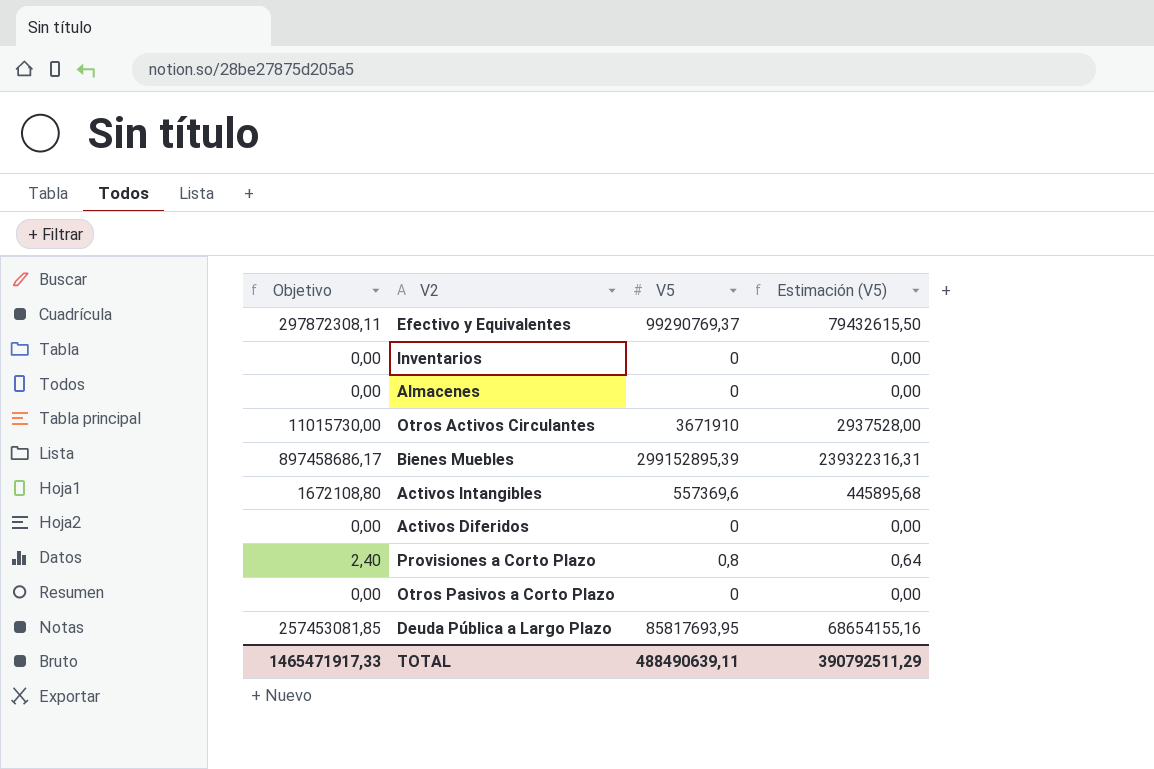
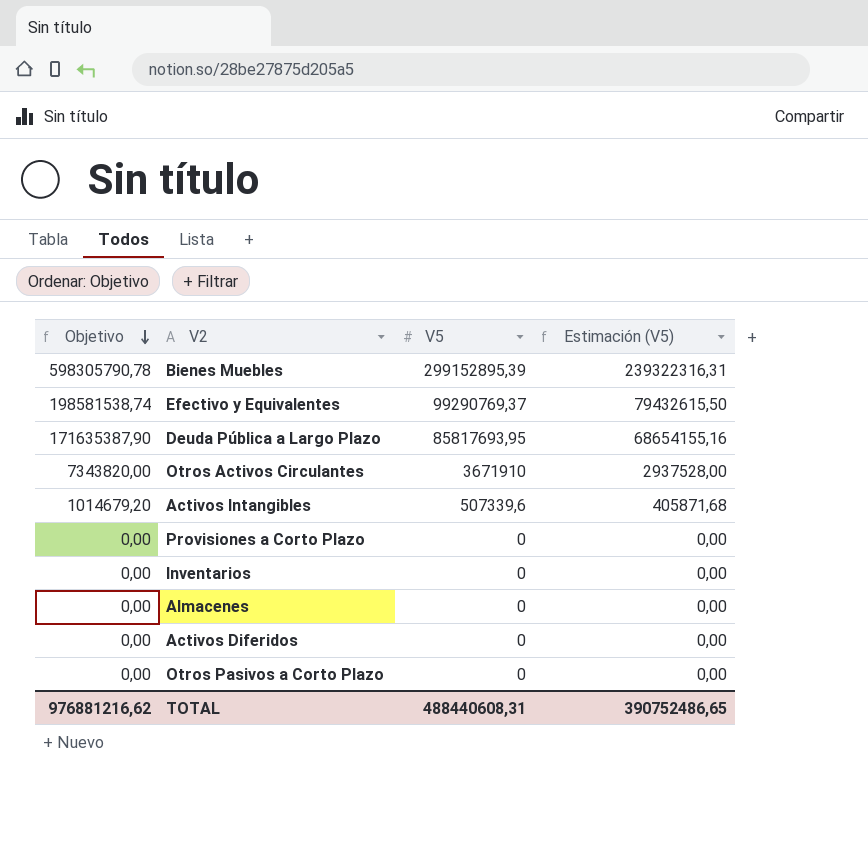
row order: none -> Objetivo descending
column Objetivo | formula: [V5] * 3 -> [V5] * 2
Activos Intangibles | V5: 557369,6 -> 507339,6
Activos Intangibles | Estimación (V5): 445895,68 -> 405871,68
Provisiones a Corto Plazo | V5: 0,8 -> 0
Provisiones a Corto Plazo | Estimación (V5): 0,64 -> 0,00
TOTAL | Objetivo: 1465471917,33 -> 976881216,62
TOTAL | V5: 488490639,11 -> 488440608,31
TOTAL | Estimación (V5): 390792511,29 -> 390752486,65

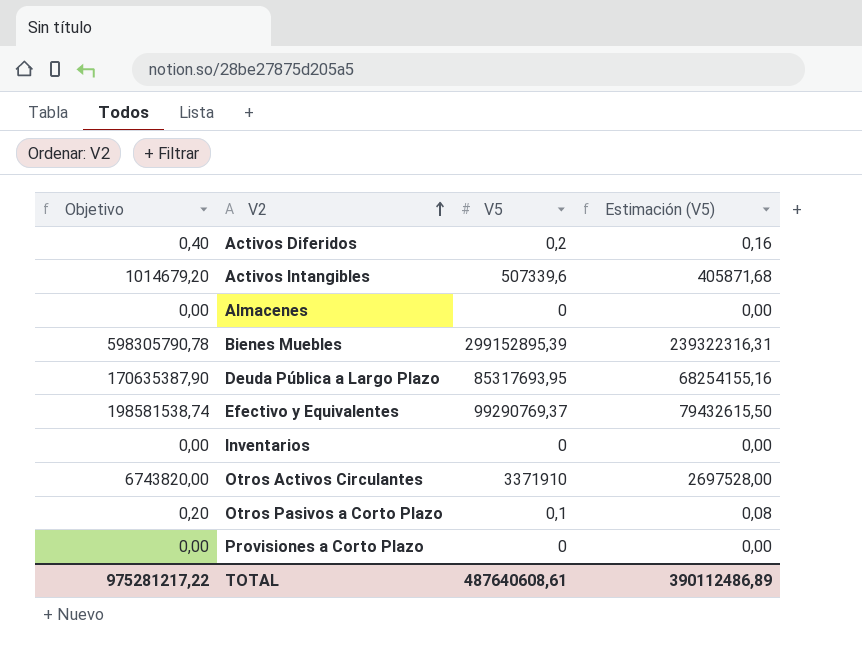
row order: Objetivo descending -> V2 ascending
Activos Diferidos | Objetivo: 0,00 -> 0,40
Activos Diferidos | V5: 0 -> 0,2
Activos Diferidos | Estimación (V5): 0,00 -> 0,16
Deuda Pública a Largo Plazo | Objetivo: 171635387,90 -> 170635387,90
Deuda Pública a Largo Plazo | V5: 85817693,95 -> 85317693,95
Deuda Pública a Largo Plazo | Estimación (V5): 68654155,16 -> 68254155,16
Otros Activos Circulantes | Objetivo: 7343820,00 -> 6743820,00
Otros Activos Circulantes | V5: 3671910 -> 3371910
Otros Activos Circulantes | Estimación (V5): 2937528,00 -> 2697528,00
Otros Pasivos a Corto Plazo | Objetivo: 0,00 -> 0,20
Otros Pasivos a Corto Plazo | V5: 0 -> 0,1
Otros Pasivos a Corto Plazo | Estimación (V5): 0,00 -> 0,08
TOTAL | Objetivo: 976881216,62 -> 975281217,22
TOTAL | V5: 488440608,31 -> 487640608,61
TOTAL | Estimación (V5): 390752486,65 -> 390112486,89

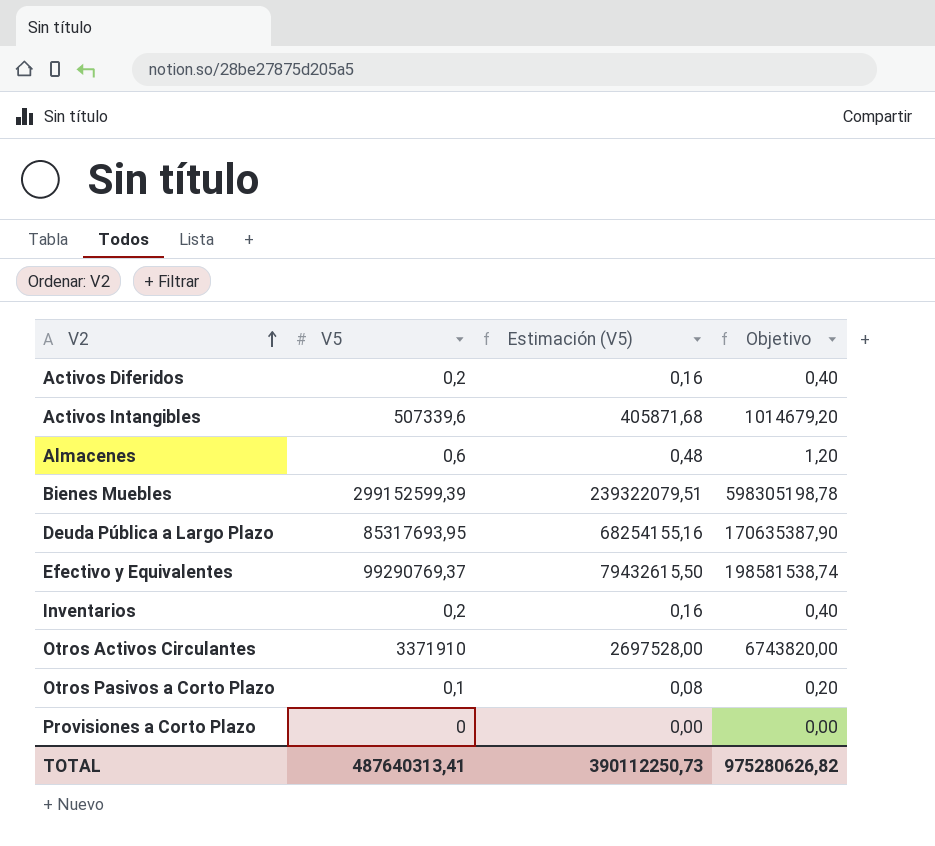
column Objetivo | position: 1 -> 4
Almacenes | V5: 0 -> 0,6
Almacenes | Estimación (V5): 0,00 -> 0,48
Almacenes | Objetivo: 0,00 -> 1,20
Bienes Muebles | V5: 299152895,39 -> 299152599,39
Bienes Muebles | Estimación (V5): 239322316,31 -> 239322079,51
Bienes Muebles | Objetivo: 598305790,78 -> 598305198,78
Inventarios | V5: 0 -> 0,2
Inventarios | Estimación (V5): 0,00 -> 0,16
Inventarios | Objetivo: 0,00 -> 0,40
TOTAL | V5: 487640608,61 -> 487640313,41
TOTAL | Estimación (V5): 390112486,89 -> 390112250,73
TOTAL | Objetivo: 975281217,22 -> 975280626,82

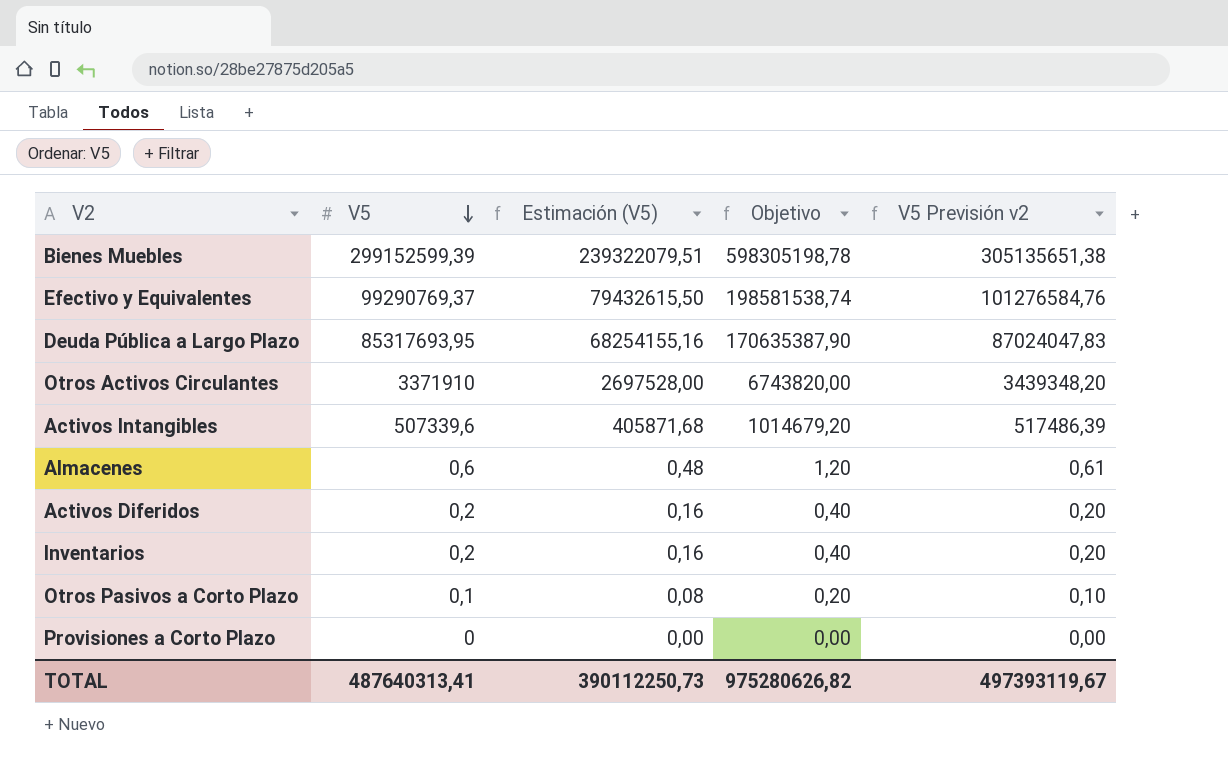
row order: V2 ascending -> V5 descending
column V5 Previsión v2 | formula: none -> [V5] * 1,02

